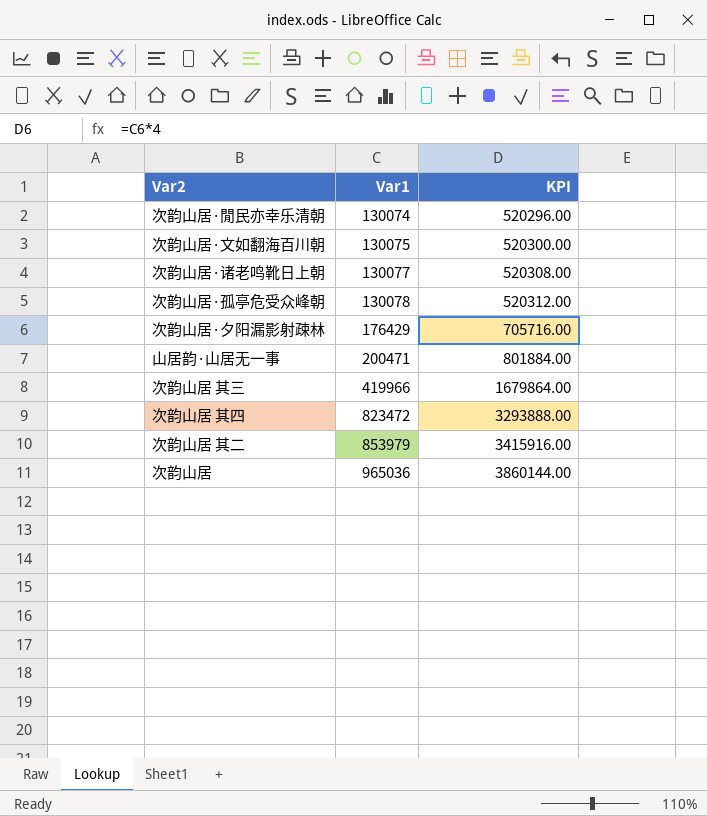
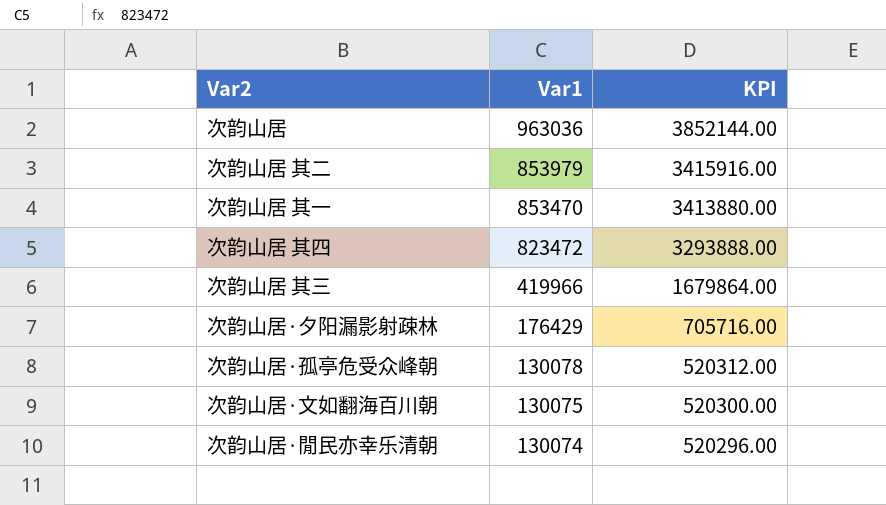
row order: Var1 ascending -> Var1 descending
row 次韵山居·诸老鸣靴日上朝: 130077 | 520308.00 -> none
row 山居韵·山居无一事: 200471 | 801884.00 -> none
次韵山居 | Var1: 965036 -> 963036
次韵山居 | KPI: 3860144.00 -> 3852144.00
row 次韵山居 其一: none -> 853470 | 3413880.00

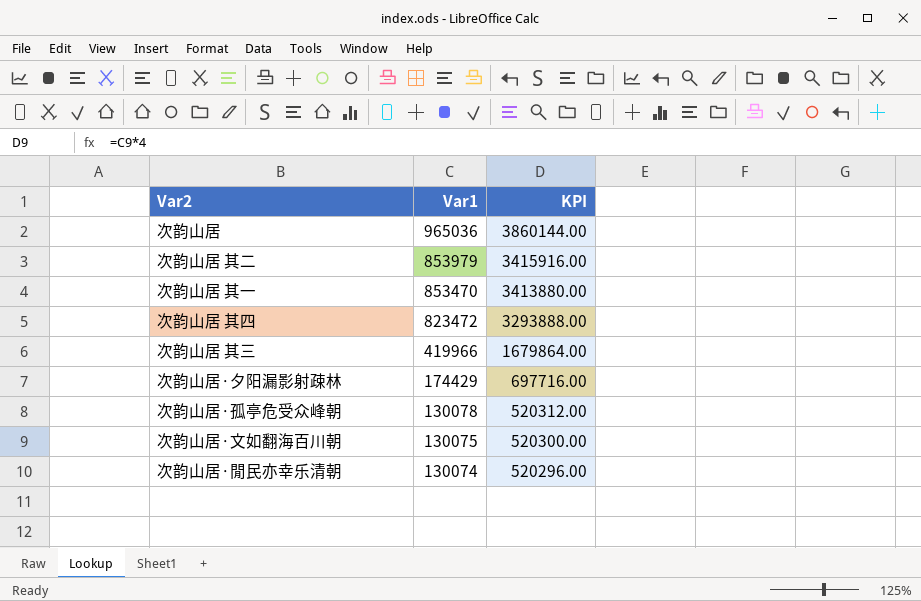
次韵山居 | Var1: 963036 -> 965036
次韵山居 | KPI: 3852144.00 -> 3860144.00
次韵山居·夕阳漏影射疎林 | Var1: 176429 -> 174429
次韵山居·夕阳漏影射疎林 | KPI: 705716.00 -> 697716.00

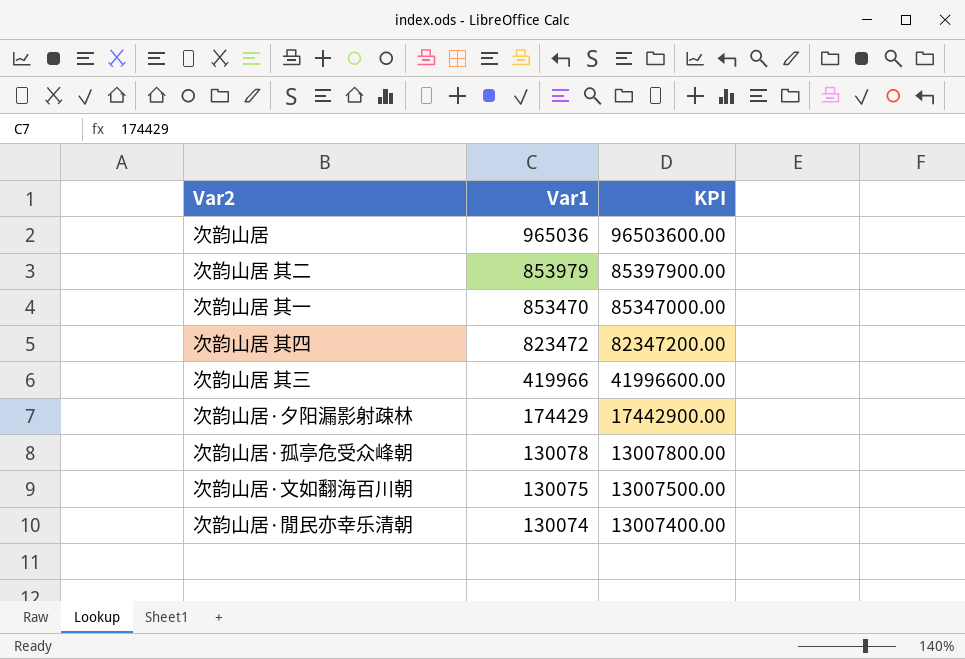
column KPI | formula: [Var1] * 4 -> [Var1] * 100

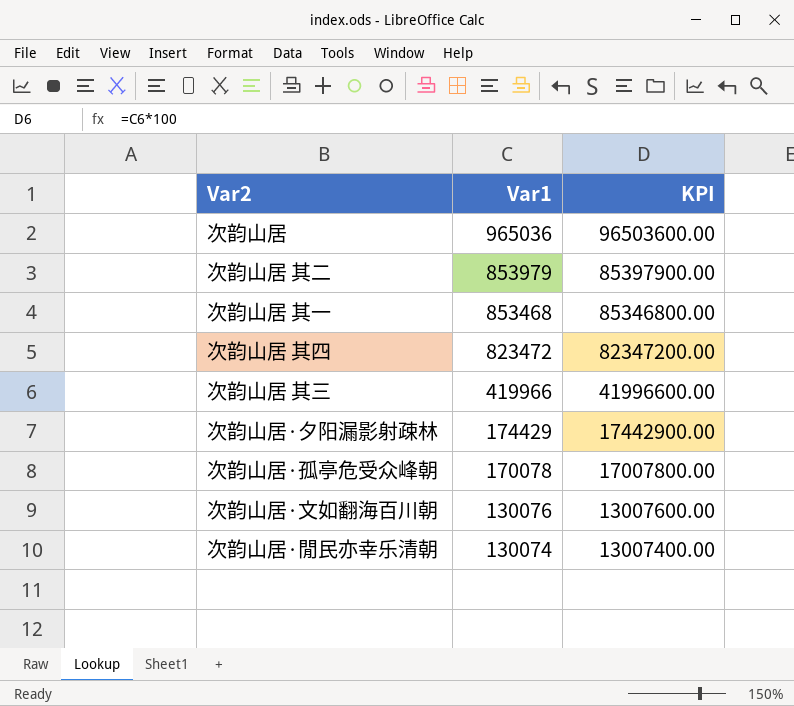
次韵山居 其一 | Var1: 853470 -> 853468
次韵山居 其一 | KPI: 85347000.00 -> 85346800.00
次韵山居·孤亭危受众峰朝 | Var1: 130078 -> 170078
次韵山居·孤亭危受众峰朝 | KPI: 13007800.00 -> 17007800.00
次韵山居·文如翻海百川朝 | Var1: 130075 -> 130076
次韵山居·文如翻海百川朝 | KPI: 13007500.00 -> 13007600.00

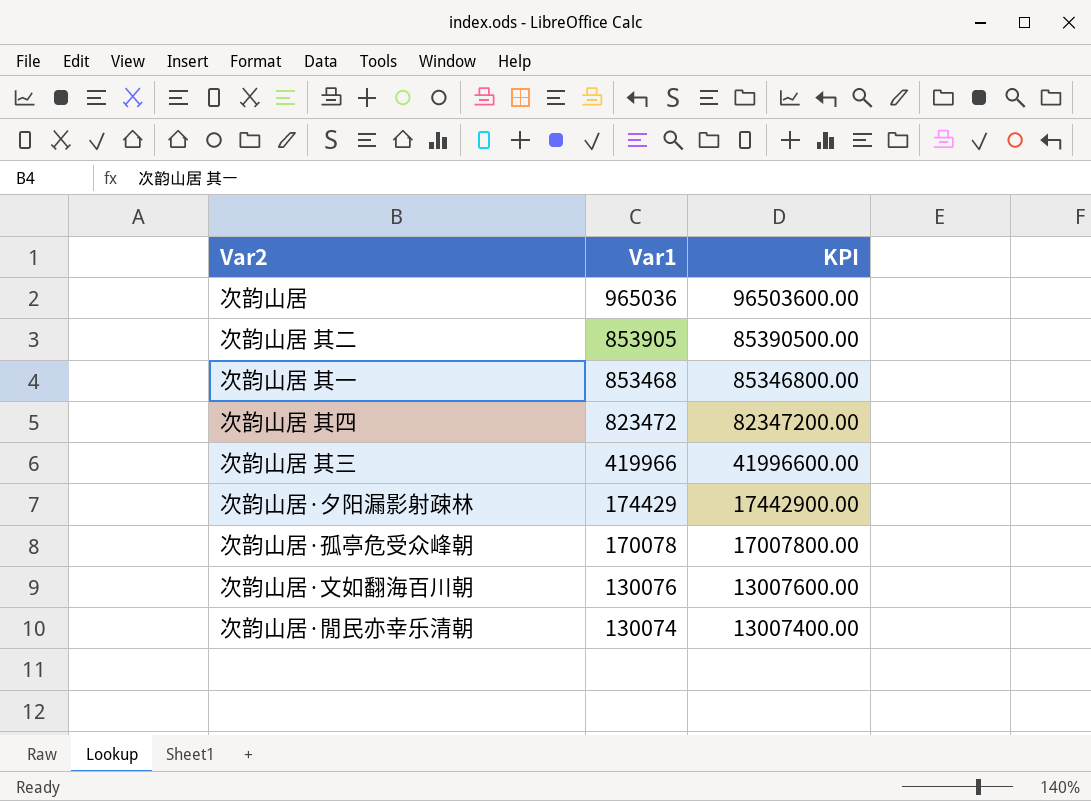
次韵山居 其二 | Var1: 853979 -> 853905
次韵山居 其二 | KPI: 85397900.00 -> 85390500.00

